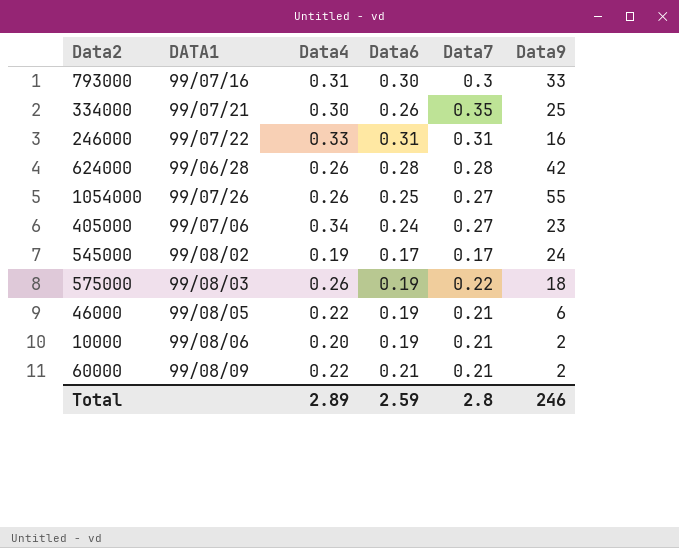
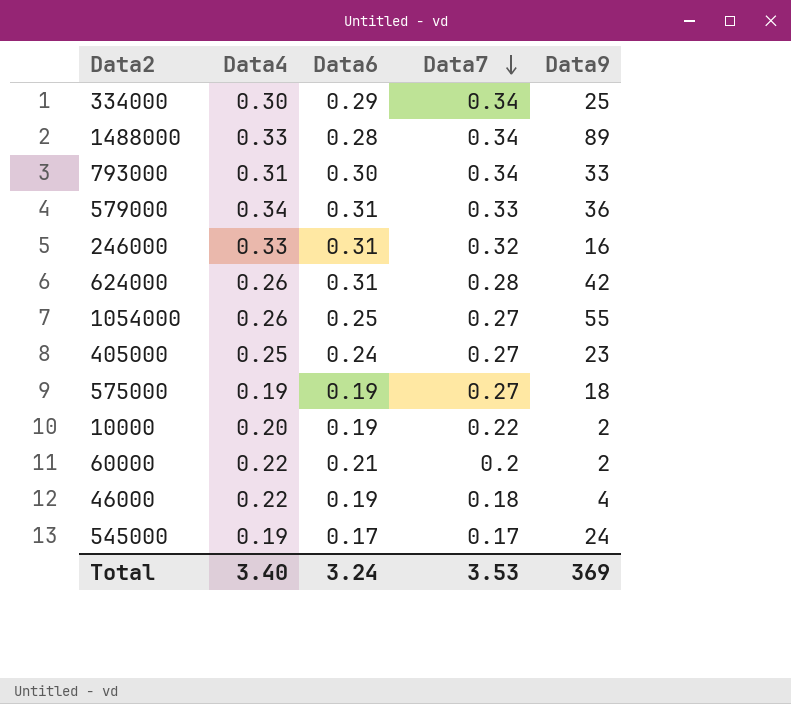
row order: none -> Data7 descending
column DATA1 | position: 2 -> none
334000 | Data6: 0.26 -> 0.29
334000 | Data7: 0.35 -> 0.34
row 1488000: none -> 0.33 | 0.28 | 0.34 | 89
793000 | Data7: 0.3 -> 0.34
row 579000: none -> 0.34 | 0.31 | 0.33 | 36
246000 | Data7: 0.31 -> 0.32
624000 | Data6: 0.28 -> 0.31
405000 | Data4: 0.34 -> 0.25
575000 | Data4: 0.26 -> 0.19
575000 | Data7: 0.22 -> 0.27
10000 | Data7: 0.21 -> 0.22
60000 | Data7: 0.21 -> 0.2
46000 | Data7: 0.21 -> 0.18
46000 | Data9: 6 -> 4
Total | Data4: 2.89 -> 3.40
Total | Data6: 2.59 -> 3.24
Total | Data7: 2.8 -> 3.53
Total | Data9: 246 -> 369

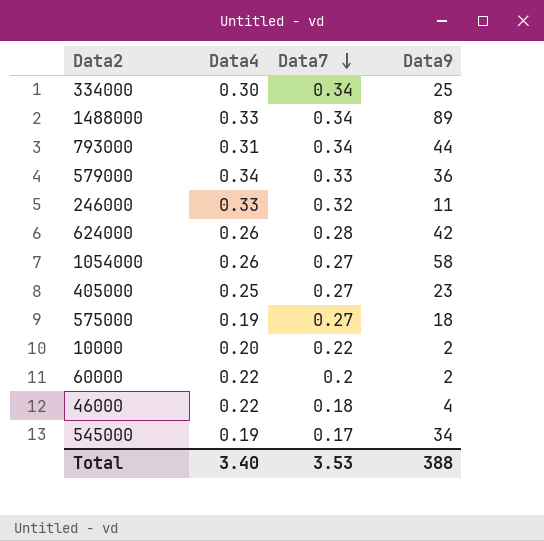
column Data6 | position: 3 -> none
793000 | Data9: 33 -> 44
246000 | Data9: 16 -> 11
1054000 | Data9: 55 -> 58
545000 | Data9: 24 -> 34
Total | Data9: 369 -> 388

